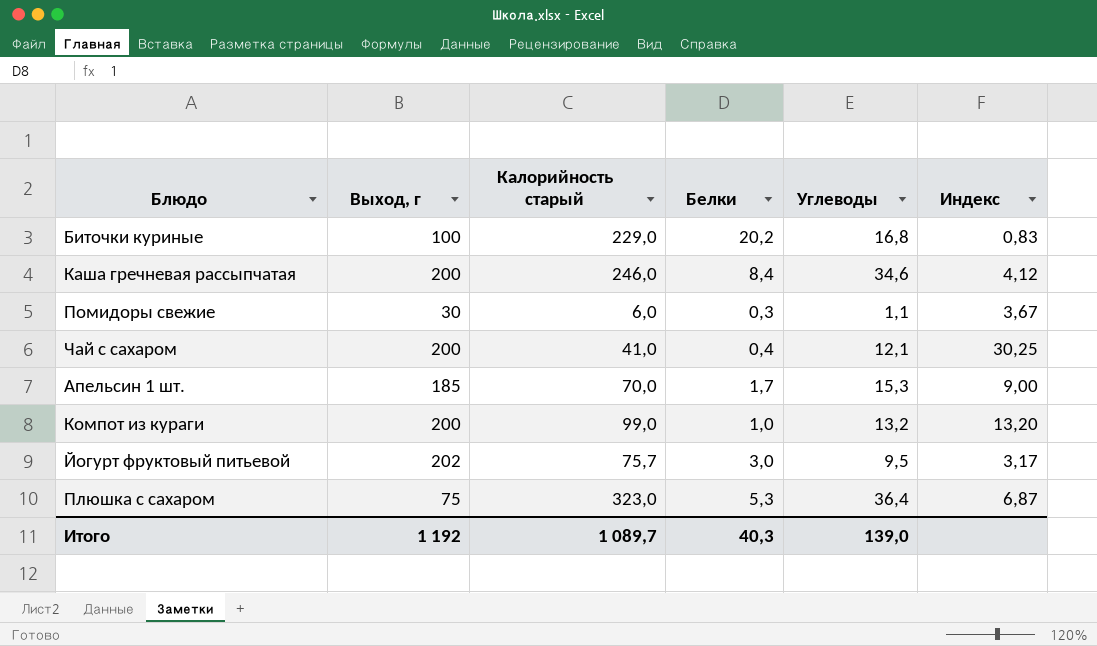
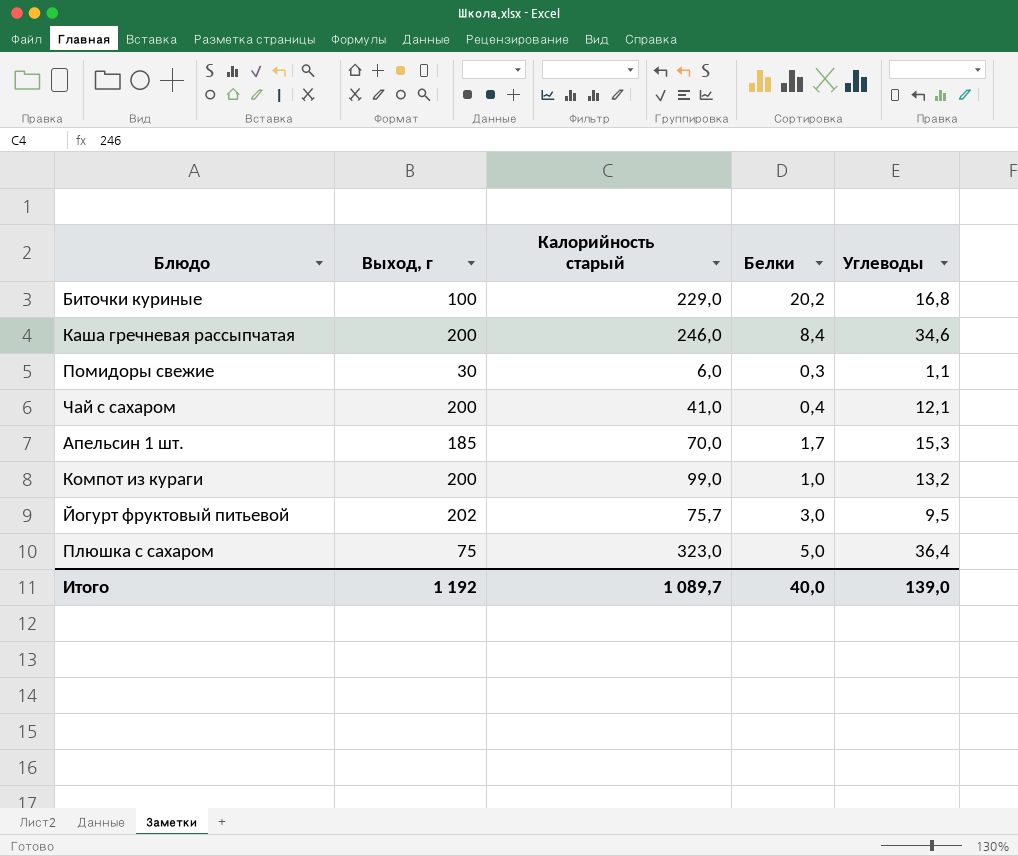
column Индекс | formula: [Углеводы] / [Белки] -> none
Плюшка с сахаром | Белки: 5,3 -> 5,0
Итого | Белки: 40,3 -> 40,0

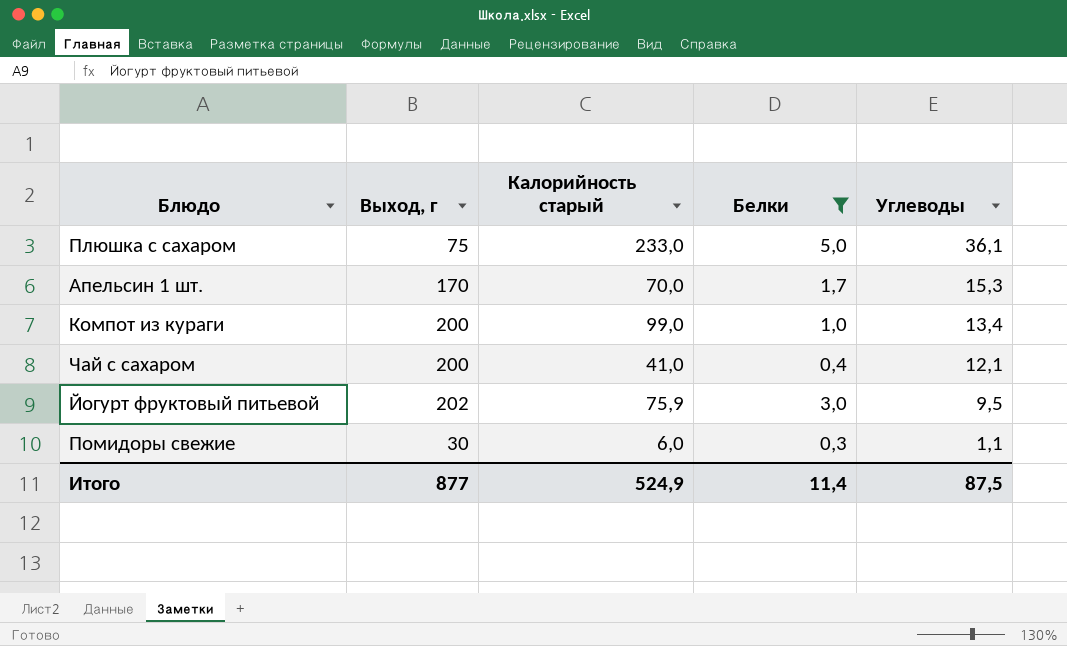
filter: none -> Белки <= 5,0
row order: none -> Углеводы descending
Плюшка с сахаром | Калорийность старый: 323,0 -> 233,0
Плюшка с сахаром | Углеводы: 36,4 -> 36,1
Апельсин 1 шт. | Выход, г: 185 -> 170
Компот из кураги | Углеводы: 13,2 -> 13,4
Йогурт фруктовый питьевой | Калорийность старый: 75,7 -> 75,9
Итого | Выход, г: 1 192 -> 877
Итого | Калорийность старый: 1 089,7 -> 524,9
Итого | Белки: 40,0 -> 11,4
Итого | Углеводы: 139,0 -> 87,5

